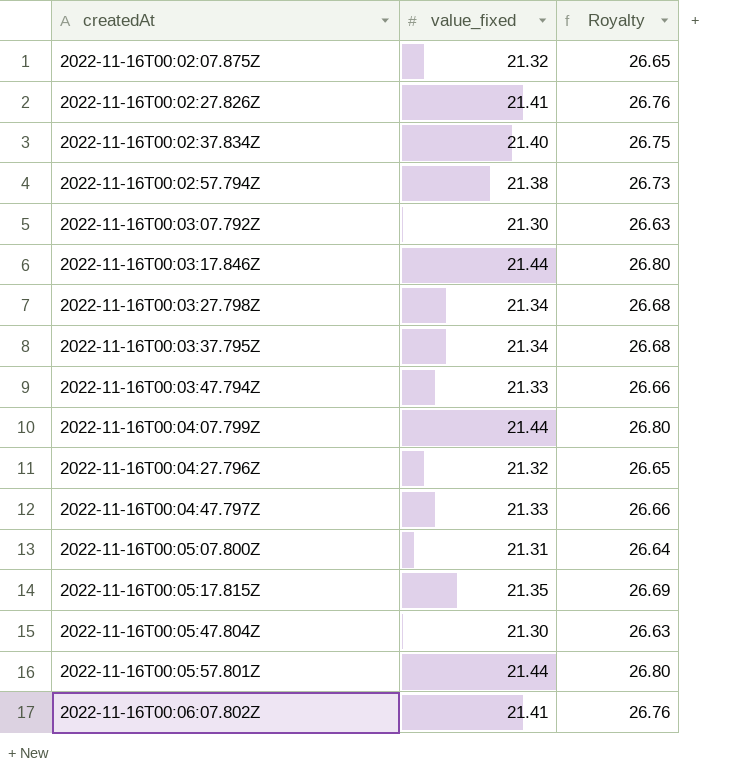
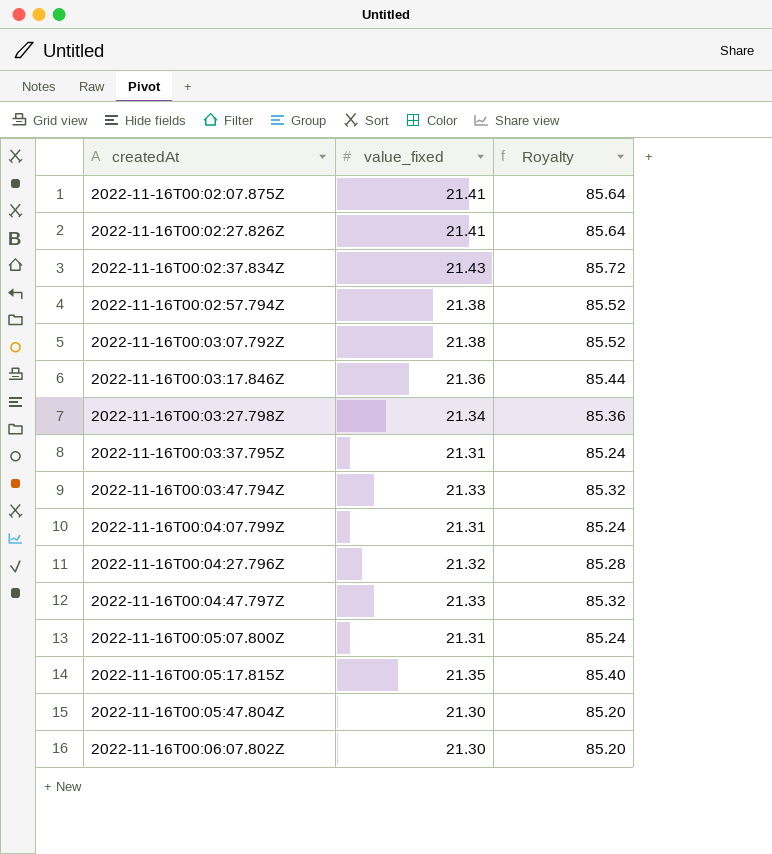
column Royalty | formula: [value_fixed] * 1.25 -> [value_fixed] * 4
row 2022-11-16T00:05:57.801Z: 21.44 | 26.80 -> none
2022-11-16T00:02:07.875Z | value_fixed: 21.32 -> 21.41
2022-11-16T00:02:37.834Z | value_fixed: 21.40 -> 21.43
2022-11-16T00:03:07.792Z | value_fixed: 21.30 -> 21.38
2022-11-16T00:03:17.846Z | value_fixed: 21.44 -> 21.36
2022-11-16T00:03:37.795Z | value_fixed: 21.34 -> 21.31
2022-11-16T00:04:07.799Z | value_fixed: 21.44 -> 21.31
2022-11-16T00:06:07.802Z | value_fixed: 21.41 -> 21.30

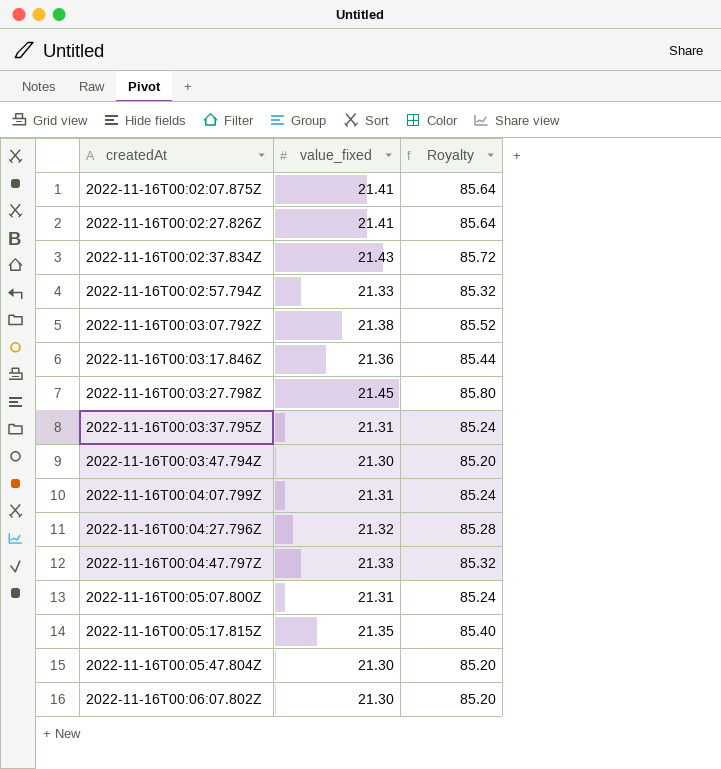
2022-11-16T00:02:57.794Z | value_fixed: 21.38 -> 21.33
2022-11-16T00:02:57.794Z | Royalty: 85.52 -> 85.32
2022-11-16T00:03:27.798Z | value_fixed: 21.34 -> 21.45
2022-11-16T00:03:27.798Z | Royalty: 85.36 -> 85.80
2022-11-16T00:03:47.794Z | value_fixed: 21.33 -> 21.30
2022-11-16T00:03:47.794Z | Royalty: 85.32 -> 85.20

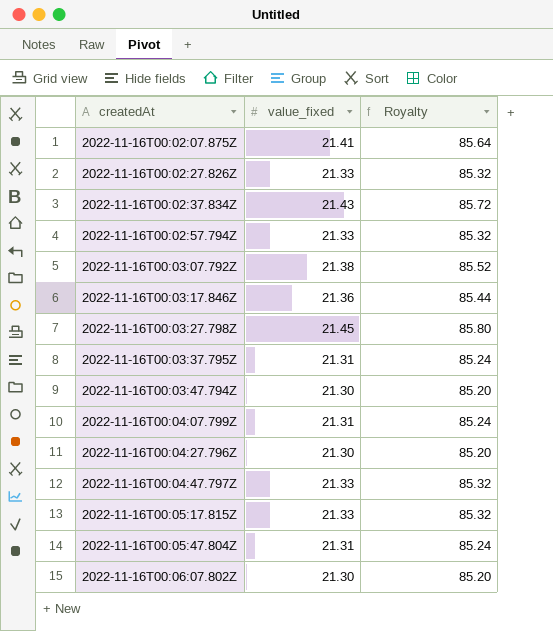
row 2022-11-16T00:05:07.800Z: 21.31 | 85.24 -> none
2022-11-16T00:02:27.826Z | value_fixed: 21.41 -> 21.33
2022-11-16T00:02:27.826Z | Royalty: 85.64 -> 85.32
2022-11-16T00:04:27.796Z | value_fixed: 21.32 -> 21.30
2022-11-16T00:04:27.796Z | Royalty: 85.28 -> 85.20
2022-11-16T00:05:17.815Z | value_fixed: 21.35 -> 21.33
2022-11-16T00:05:17.815Z | Royalty: 85.40 -> 85.32
2022-11-16T00:05:47.804Z | value_fixed: 21.30 -> 21.31
2022-11-16T00:05:47.804Z | Royalty: 85.20 -> 85.24

